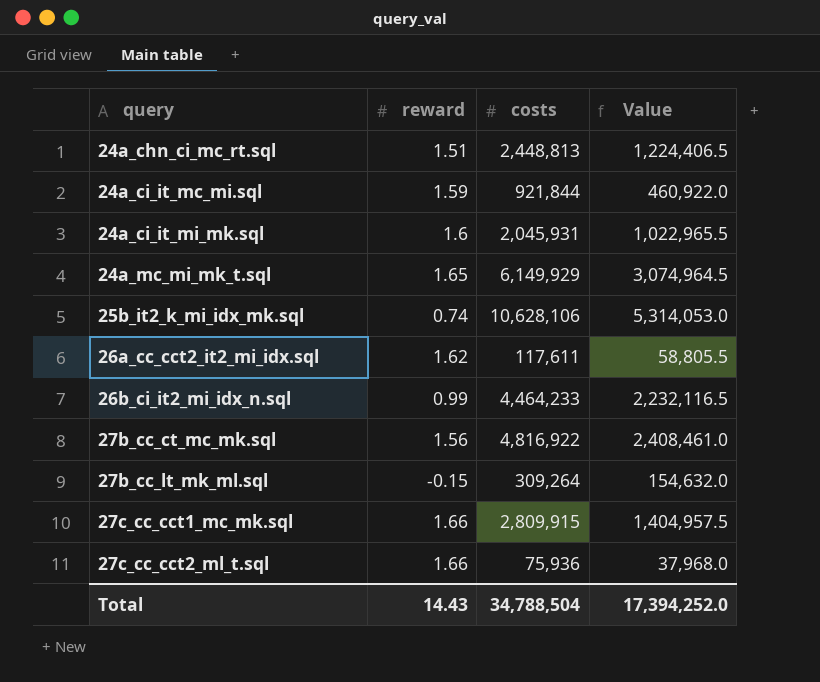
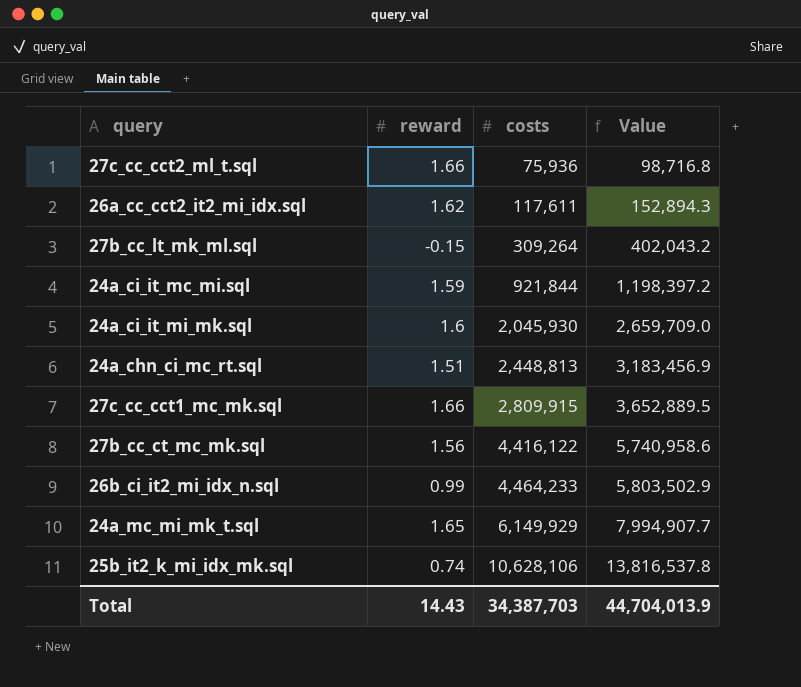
row order: query ascending -> costs ascending
column Value | formula: [costs] * 0.5 -> [costs] * 1.3
24a_ci_it_mi_mk.sql | costs: 2,045,931 -> 2,045,930
27b_cc_ct_mc_mk.sql | costs: 4,816,922 -> 4,416,122
Total | costs: 34,788,504 -> 34,387,703
Total | Value: 17,394,252.0 -> 44,704,013.9

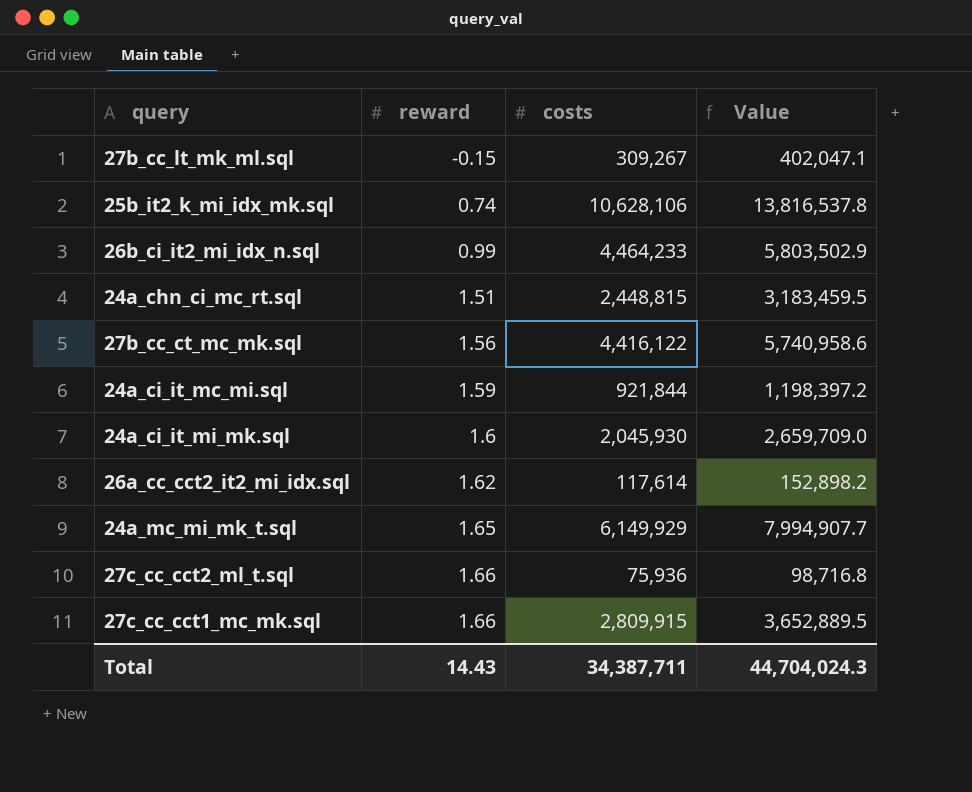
row order: costs ascending -> reward ascending
27b_cc_lt_mk_ml.sql | costs: 309,264 -> 309,267
27b_cc_lt_mk_ml.sql | Value: 402,043.2 -> 402,047.1
24a_chn_ci_mc_rt.sql | costs: 2,448,813 -> 2,448,815
24a_chn_ci_mc_rt.sql | Value: 3,183,456.9 -> 3,183,459.5
26a_cc_cct2_it2_mi_idx.sql | costs: 117,611 -> 117,614
26a_cc_cct2_it2_mi_idx.sql | Value: 152,894.3 -> 152,898.2
Total | costs: 34,387,703 -> 34,387,711
Total | Value: 44,704,013.9 -> 44,704,024.3

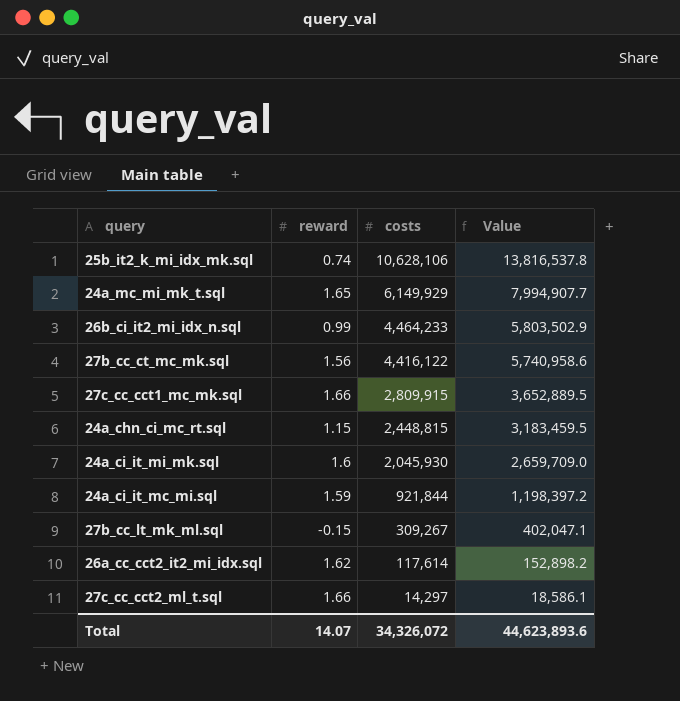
row order: reward ascending -> costs descending
24a_chn_ci_mc_rt.sql | reward: 1.51 -> 1.15
27c_cc_cct2_ml_t.sql | costs: 75,936 -> 14,297
27c_cc_cct2_ml_t.sql | Value: 98,716.8 -> 18,586.1
Total | reward: 14.43 -> 14.07
Total | costs: 34,387,711 -> 34,326,072
Total | Value: 44,704,024.3 -> 44,623,893.6

